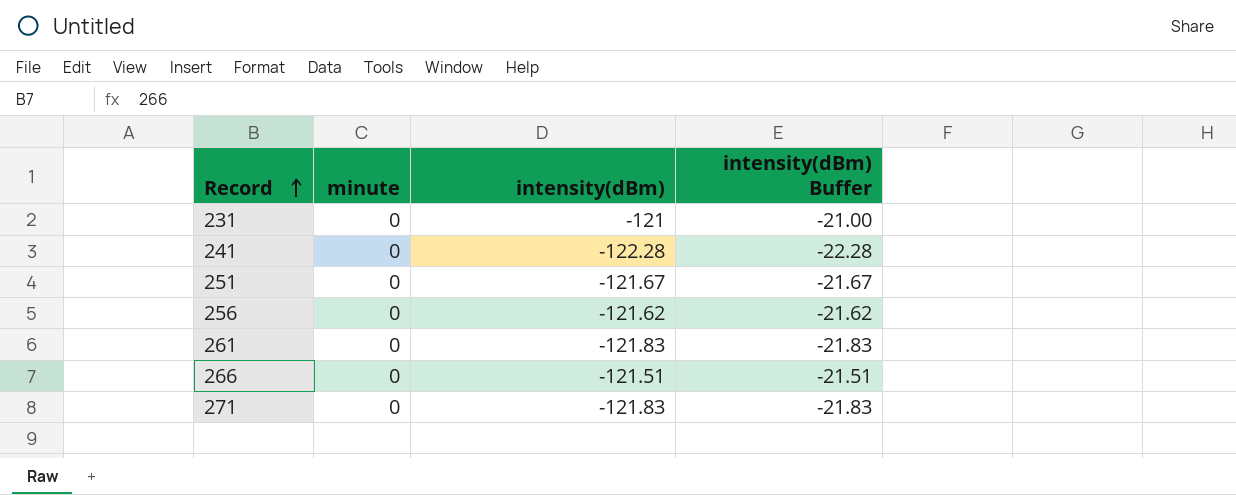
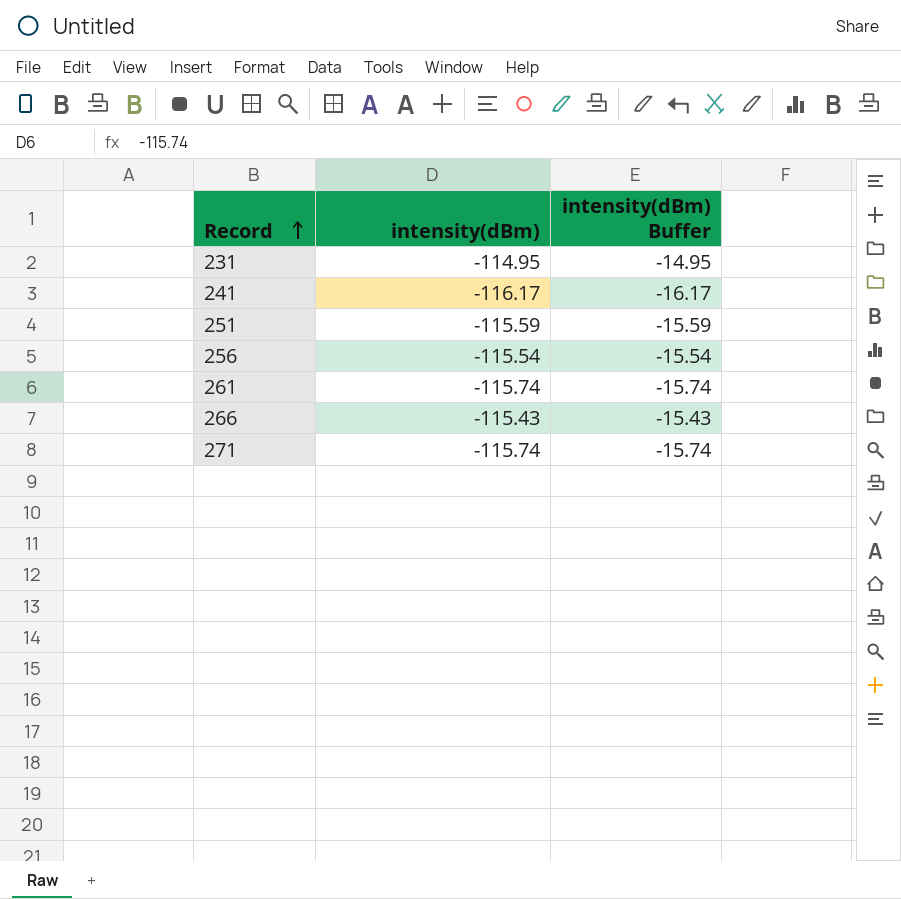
column minute | position: 2 -> none
231 | intensity(dBm): -121 -> -114.95
231 | intensity(dBm) Buffer: -21.00 -> -14.95
241 | intensity(dBm): -122.28 -> -116.17
241 | intensity(dBm) Buffer: -22.28 -> -16.17
251 | intensity(dBm): -121.67 -> -115.59
251 | intensity(dBm) Buffer: -21.67 -> -15.59
256 | intensity(dBm): -121.62 -> -115.54
256 | intensity(dBm) Buffer: -21.62 -> -15.54
261 | intensity(dBm): -121.83 -> -115.74
261 | intensity(dBm) Buffer: -21.83 -> -15.74
266 | intensity(dBm): -121.51 -> -115.43
266 | intensity(dBm) Buffer: -21.51 -> -15.43
271 | intensity(dBm): -121.83 -> -115.74
271 | intensity(dBm) Buffer: -21.83 -> -15.74

